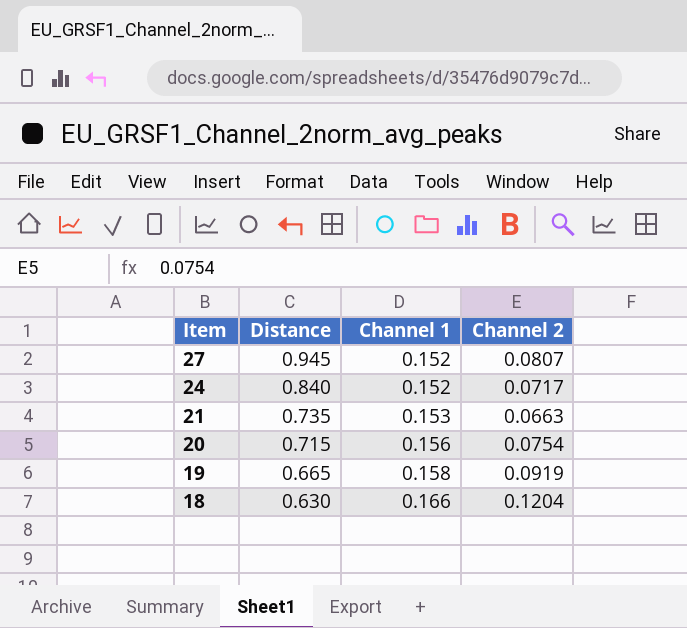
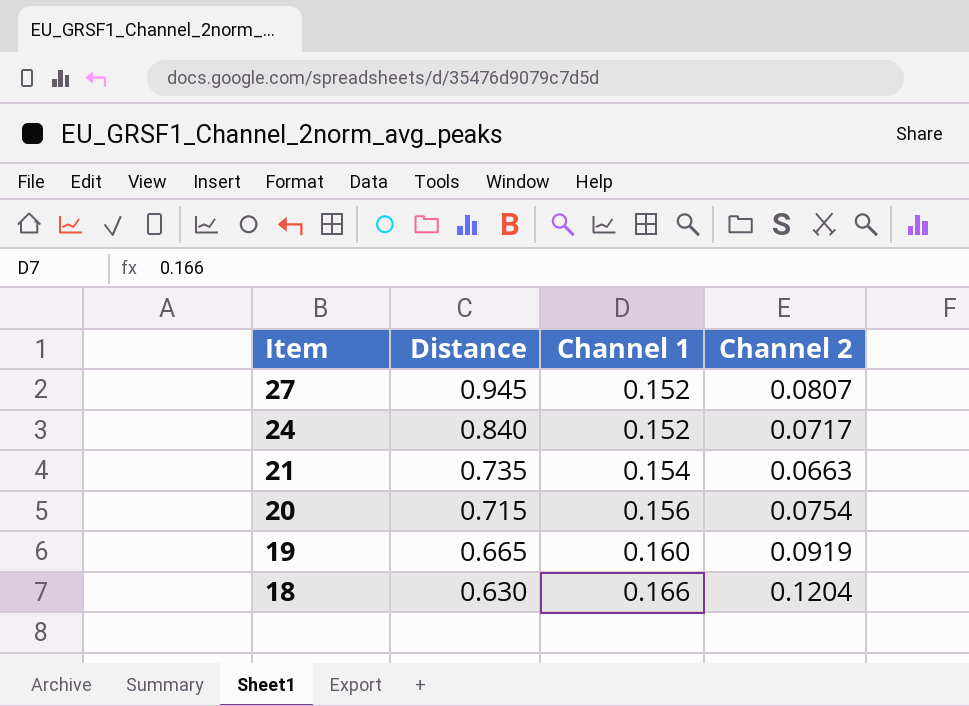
21 | Channel 1: 0.153 -> 0.154
19 | Channel 1: 0.158 -> 0.160

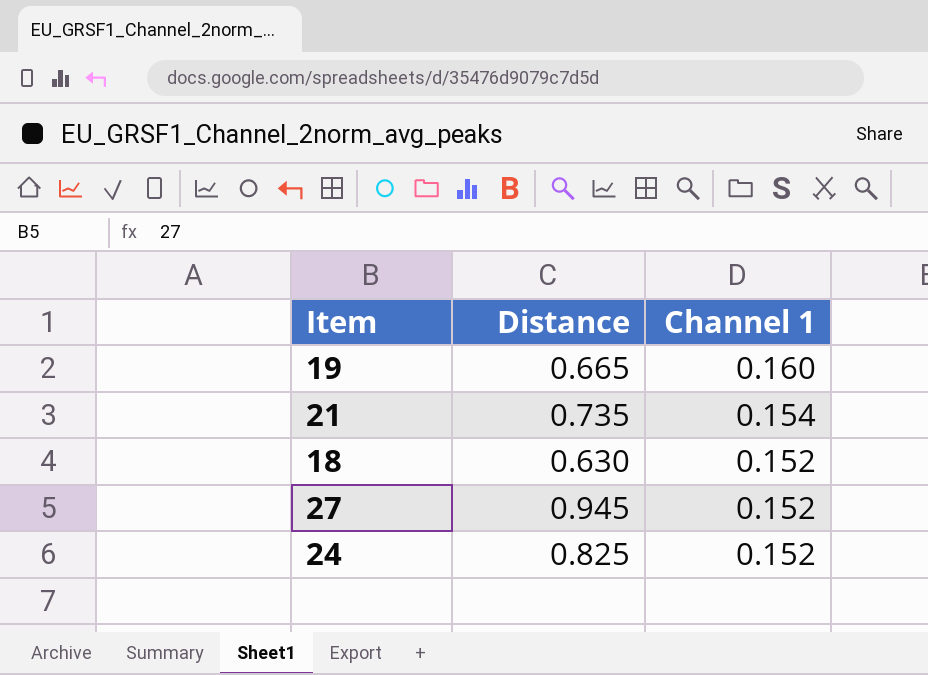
row order: Item descending -> Channel 1 descending
column Channel 2 | position: 4 -> none
row 20: 0.715 | 0.156 | 0.0754 -> none
18 | Channel 1: 0.166 -> 0.152
24 | Distance: 0.840 -> 0.825

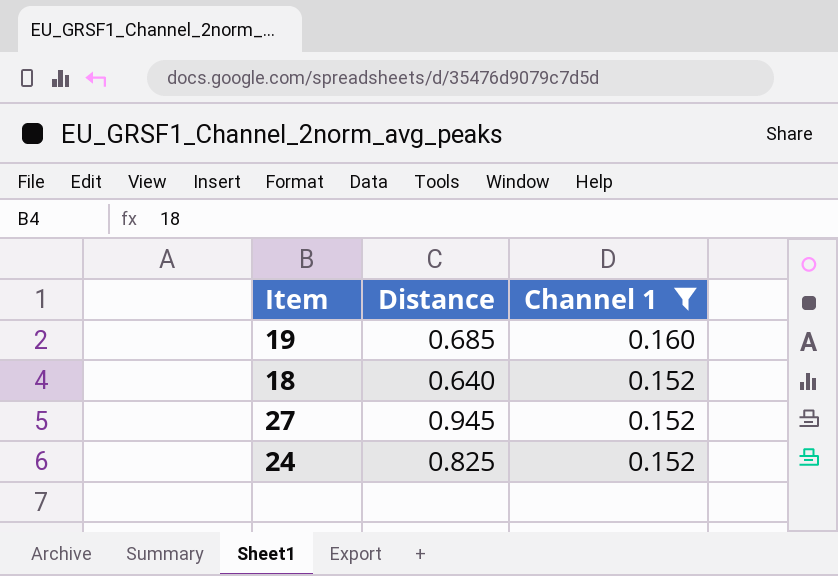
filter: none -> Channel 1 != 0.154
19 | Distance: 0.665 -> 0.685
18 | Distance: 0.630 -> 0.640

